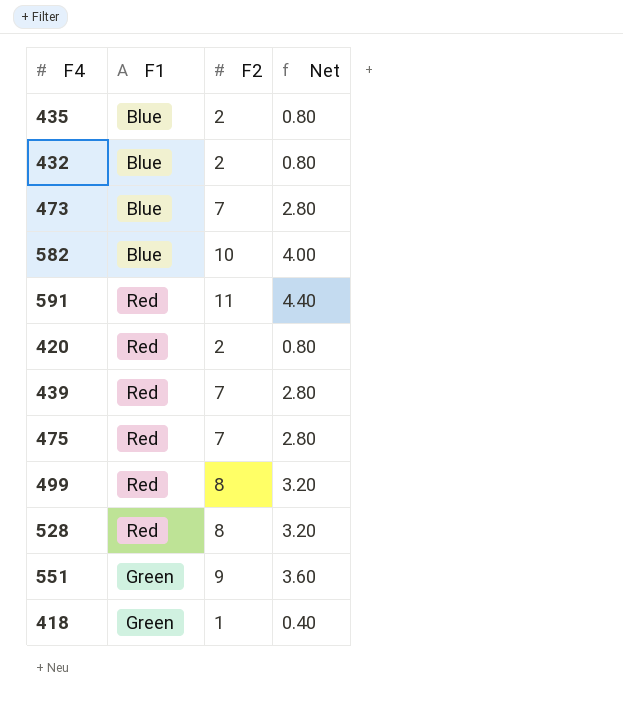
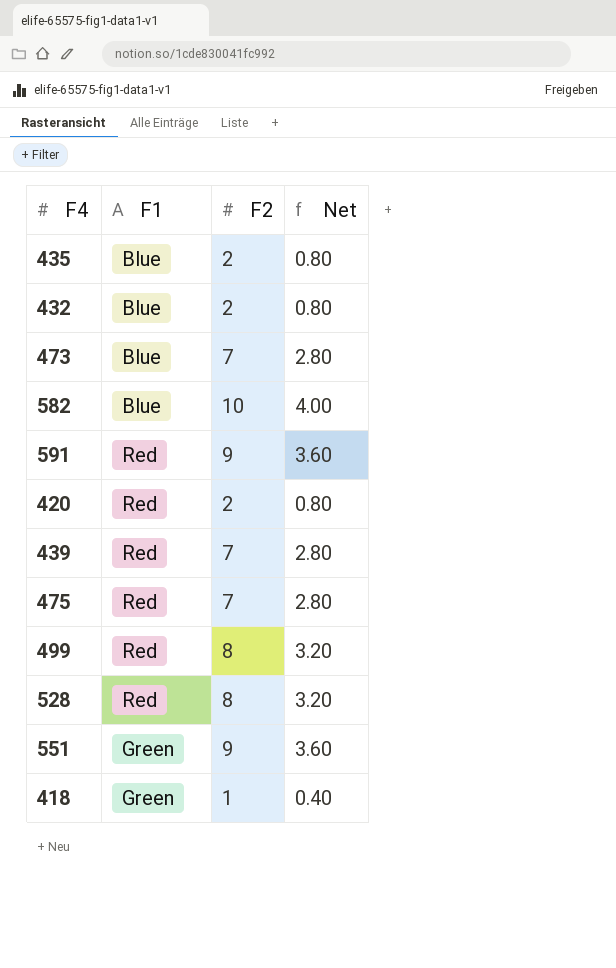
591 | F2: 11 -> 9
591 | Net: 4.40 -> 3.60

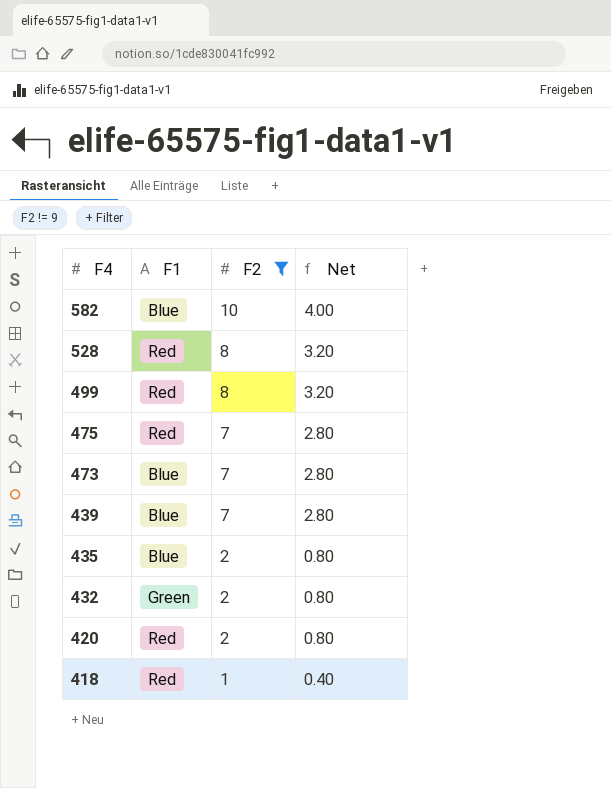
filter: none -> F2 != 9
row order: none -> F4 descending
439 | F1: Red -> Blue
432 | F1: Blue -> Green
418 | F1: Green -> Red

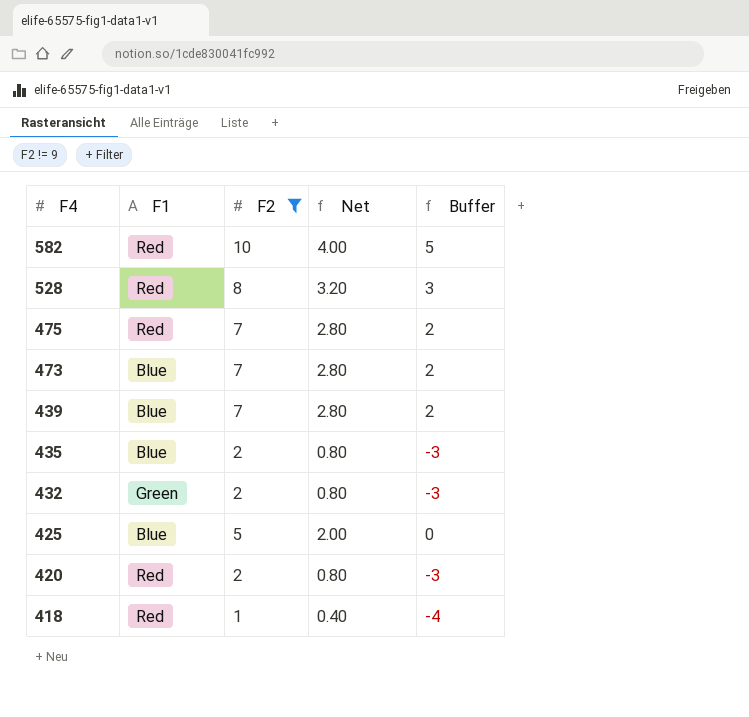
column Buffer | formula: none -> [F2] - 5
row 499: Red | 8 | 3.20 -> none
582 | F1: Blue -> Red
row 425: none -> Blue | 5 | 2.00 | 0

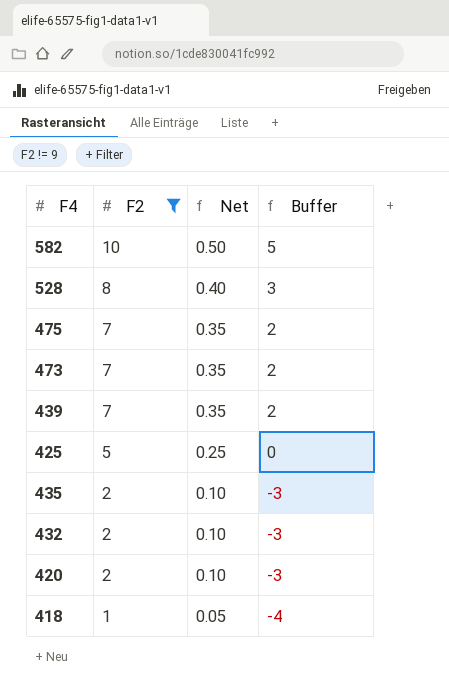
row order: F4 descending -> F2 descending
column F1 | position: 2 -> none
column Net | formula: [F2] * 0.4 -> [F2] * 0.05

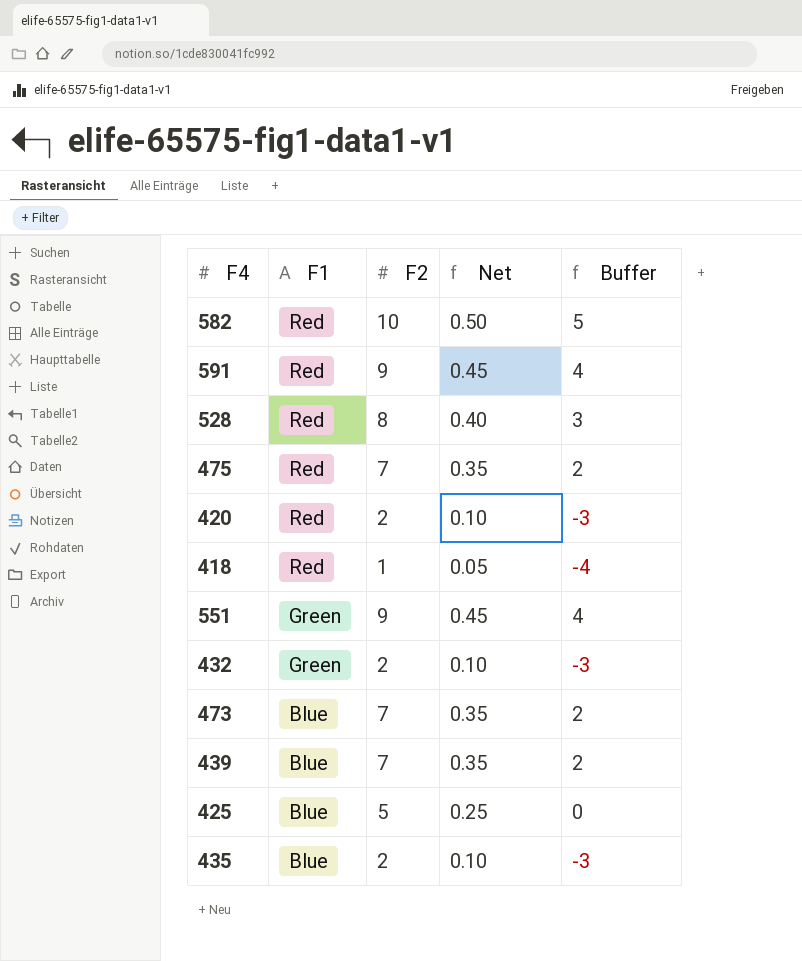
filter: F2 != 9 -> none
row order: F2 descending -> F1 descending
column F1 | position: none -> 2

